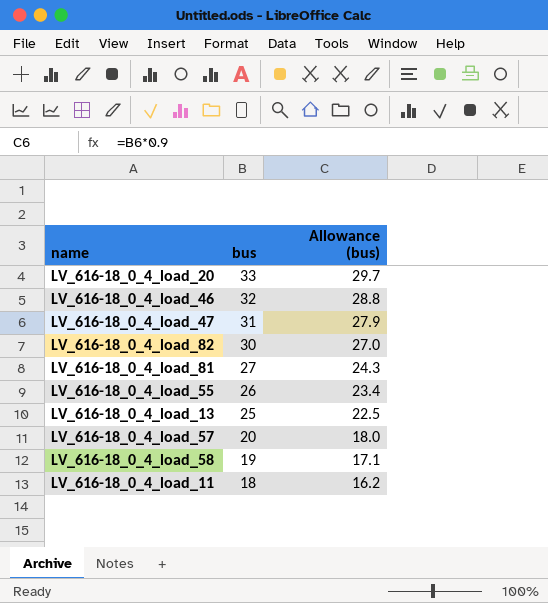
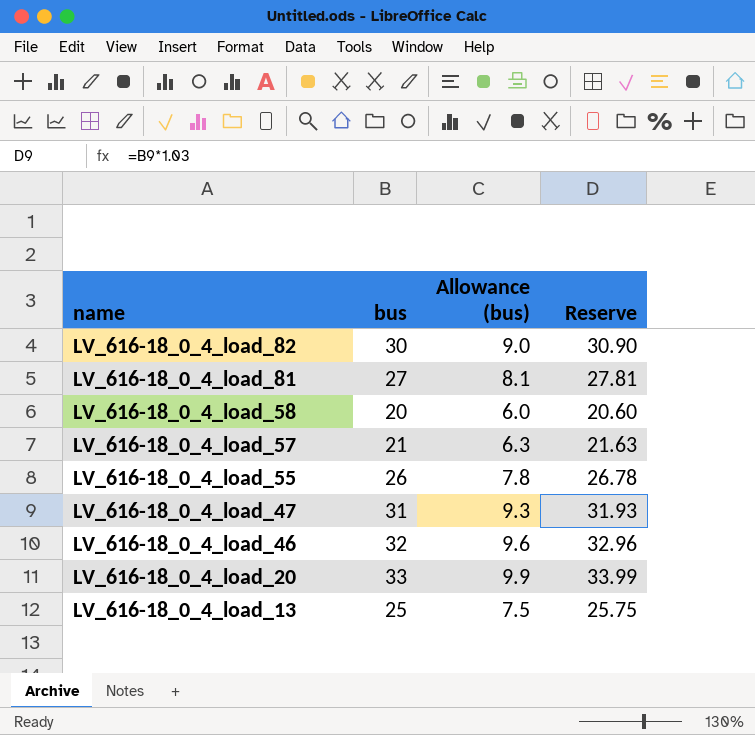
row order: bus descending -> name descending
column Allowance (bus) | formula: [bus] * 0.9 -> [bus] * 0.3
column Reserve | formula: none -> [bus] * 1.03
row LV_616-18_0_4_load_11: 18 | 16.2 -> none
LV_616-18_0_4_load_58 | bus: 19 -> 20
LV_616-18_0_4_load_57 | bus: 20 -> 21

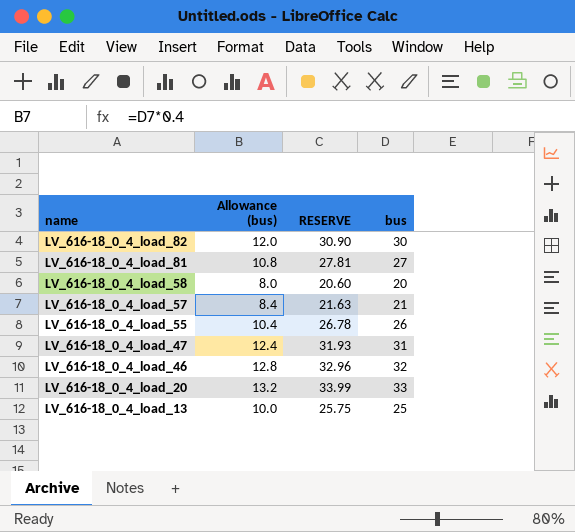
column Allowance (bus) | formula: [bus] * 0.3 -> [bus] * 0.4
column name: Reserve -> RESERVE
column bus | position: 2 -> 4

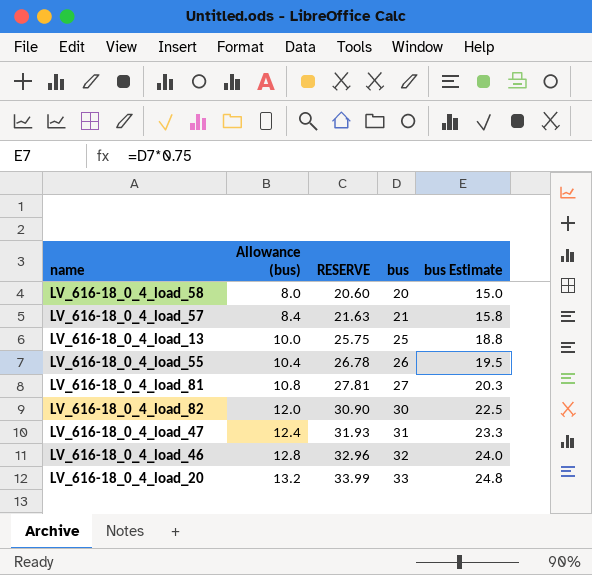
row order: name descending -> Allowance (bus) ascending
column bus Estimate | formula: none -> [bus] * 0.75

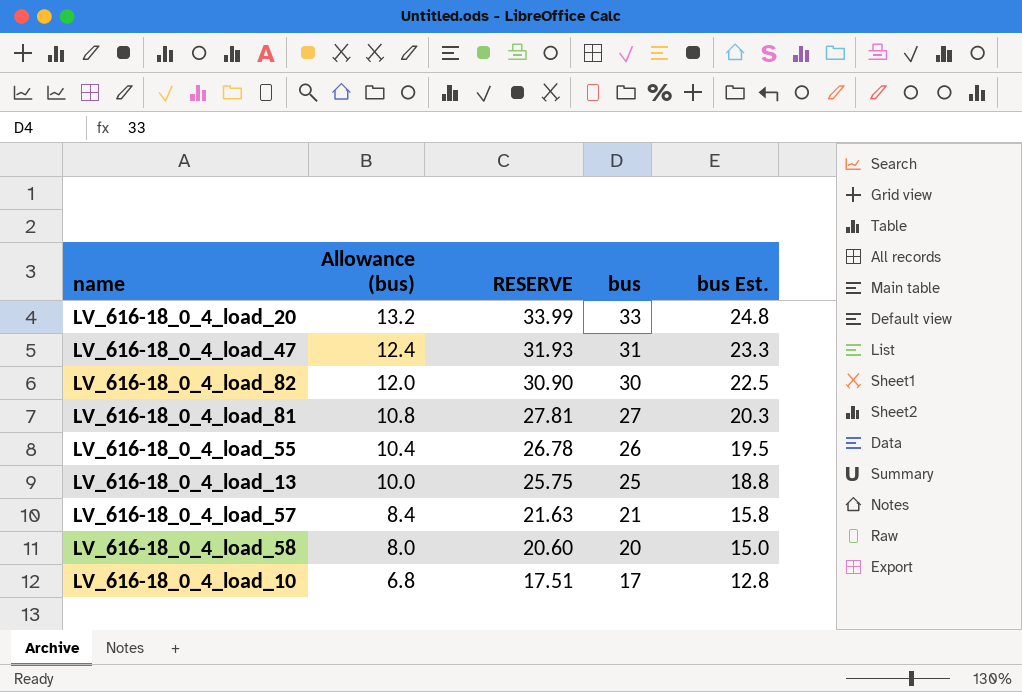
row order: Allowance (bus) ascending -> Allowance (bus) descending
column name: bus Estimate -> bus Est.
row LV_616-18_0_4_load_46: 12.8 | 32.96 | 32 | 24.0 -> none
row LV_616-18_0_4_load_10: none -> 6.8 | 17.51 | 17 | 12.8

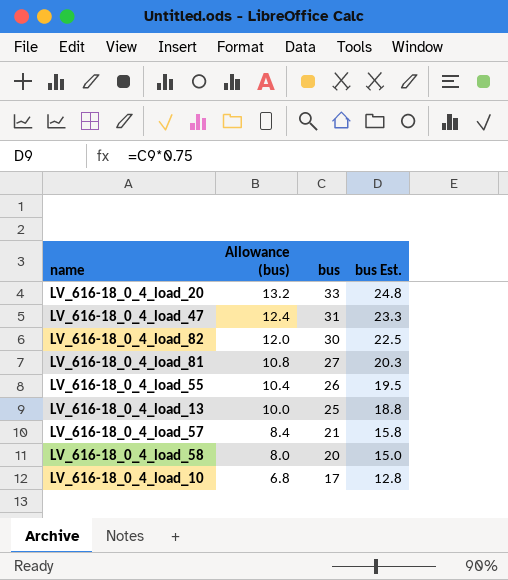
column RESERVE | formula: [bus] * 1.03 -> none

